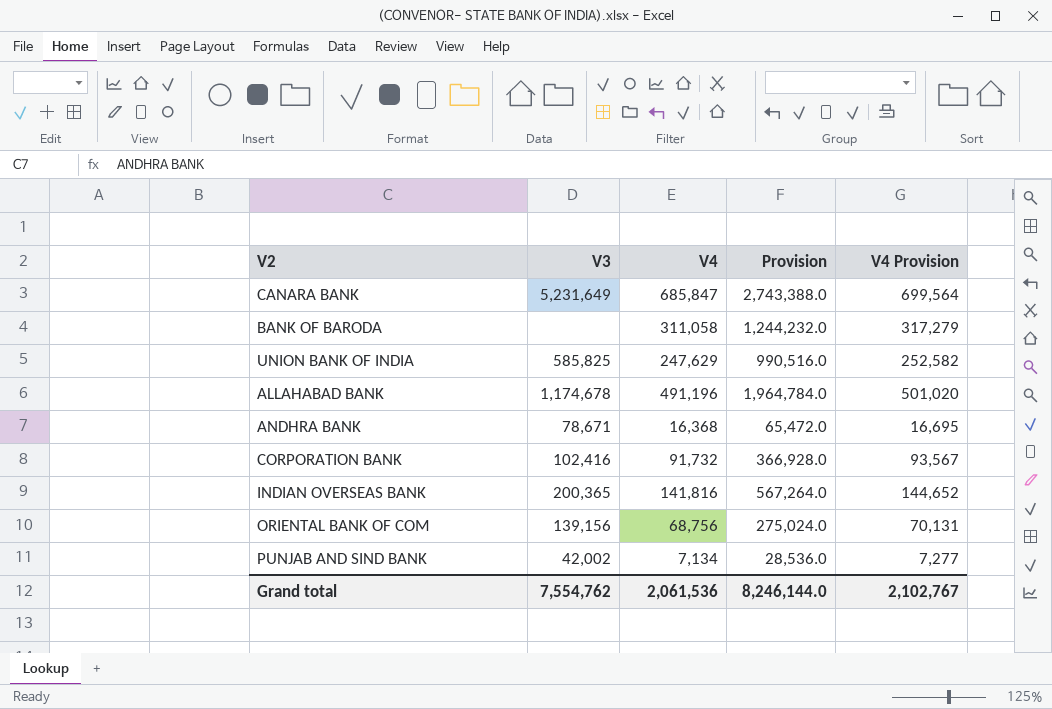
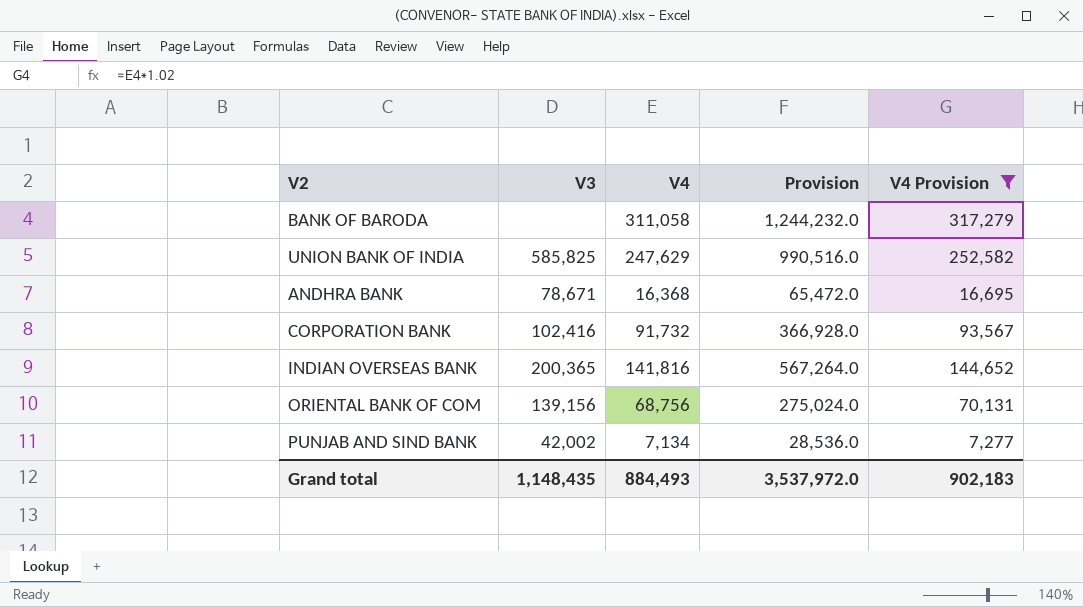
filter: none -> V4 Provision <= 317,279
Grand total | V3: 7,554,762 -> 1,148,435
Grand total | V4: 2,061,536 -> 884,493
Grand total | Provision: 8,246,144.0 -> 3,537,972.0
Grand total | V4 Provision: 2,102,767 -> 902,183

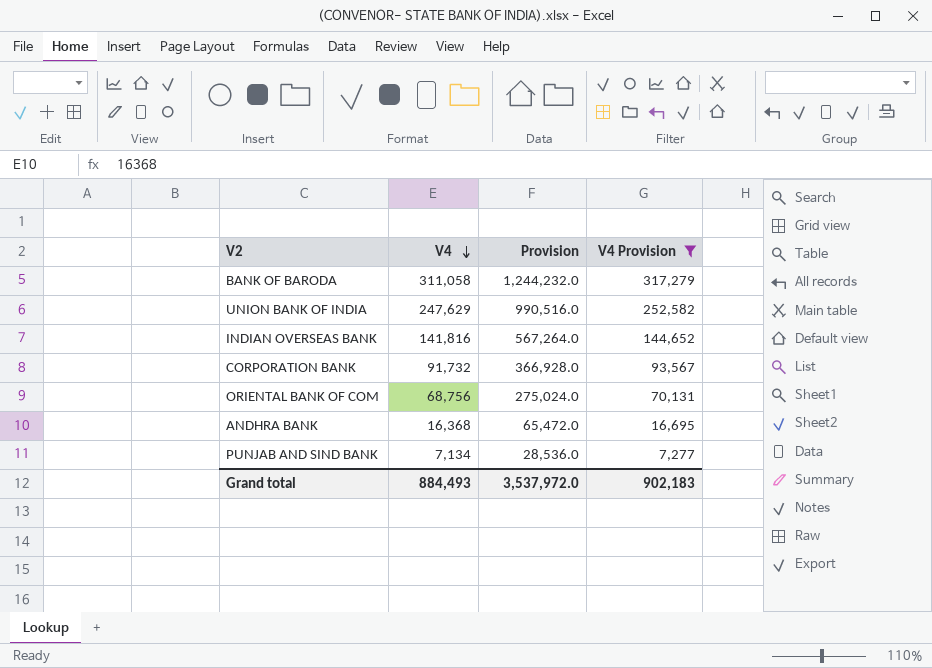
row order: none -> V4 descending
column V3 | position: 2 -> none

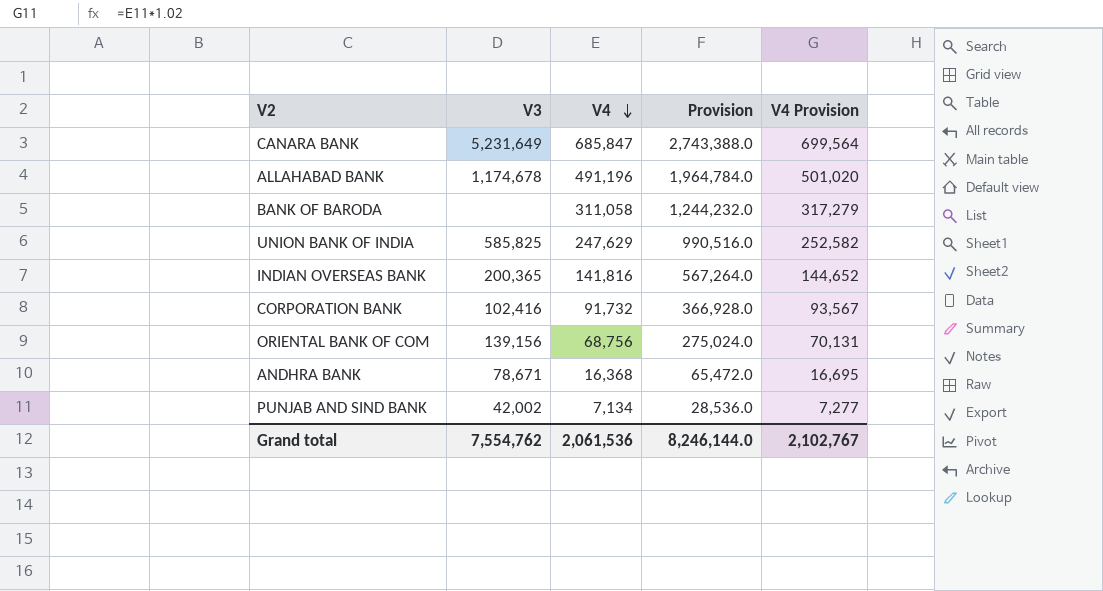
filter: V4 Provision <= 317,279 -> none
column V3 | position: none -> 2
Grand total | V4: 884,493 -> 2,061,536
Grand total | Provision: 3,537,972.0 -> 8,246,144.0
Grand total | V4 Provision: 902,183 -> 2,102,767

